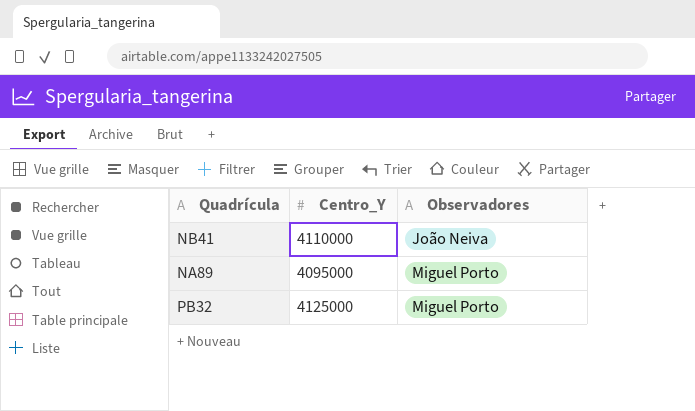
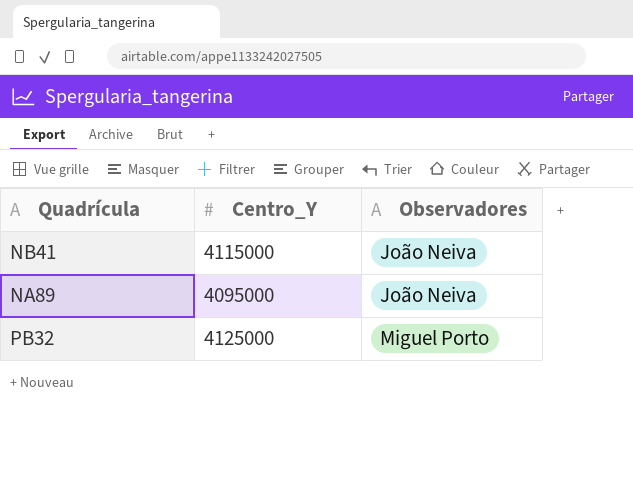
NB41 | Centro_Y: 4110000 -> 4115000
NA89 | Observadores: Miguel Porto -> João Neiva

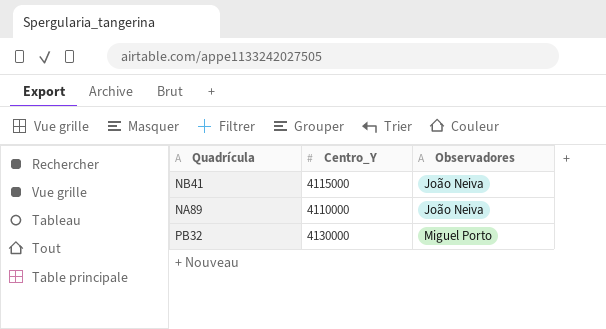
NA89 | Centro_Y: 4095000 -> 4110000
PB32 | Centro_Y: 4125000 -> 4130000

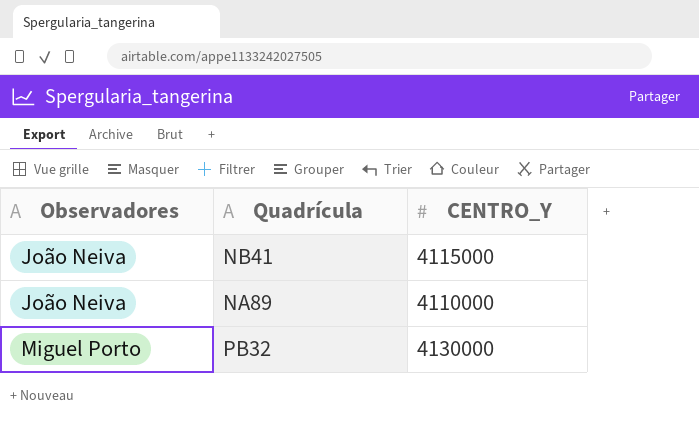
column Observadores | position: 3 -> 1
column name: Centro_Y -> CENTRO_Y

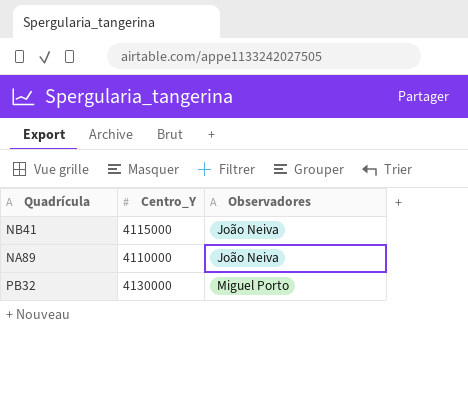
column name: CENTRO_Y -> Centro_Y
column Observadores | position: 1 -> 3

